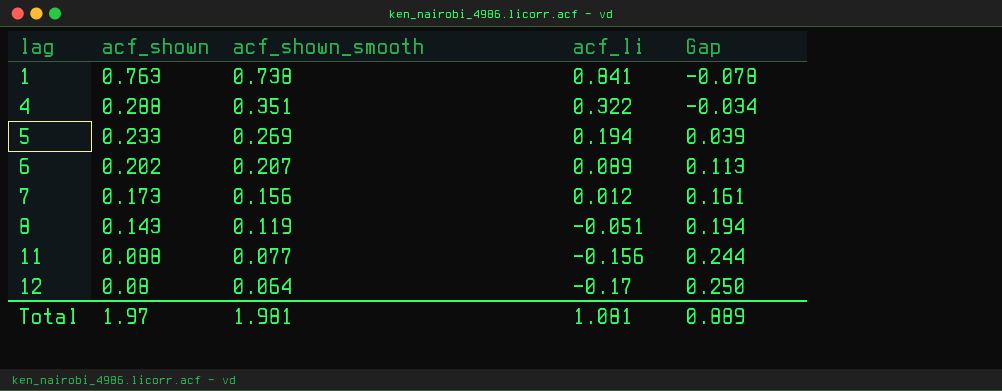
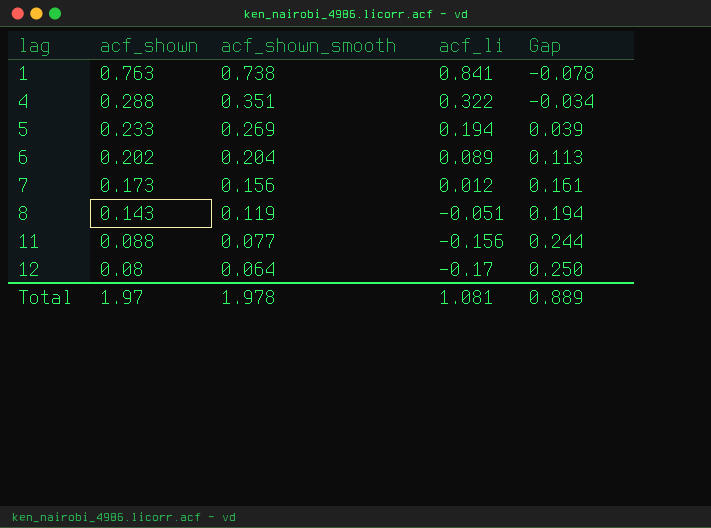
6 | acf_shown_smooth: 0.207 -> 0.204
Total | acf_shown_smooth: 1.981 -> 1.978

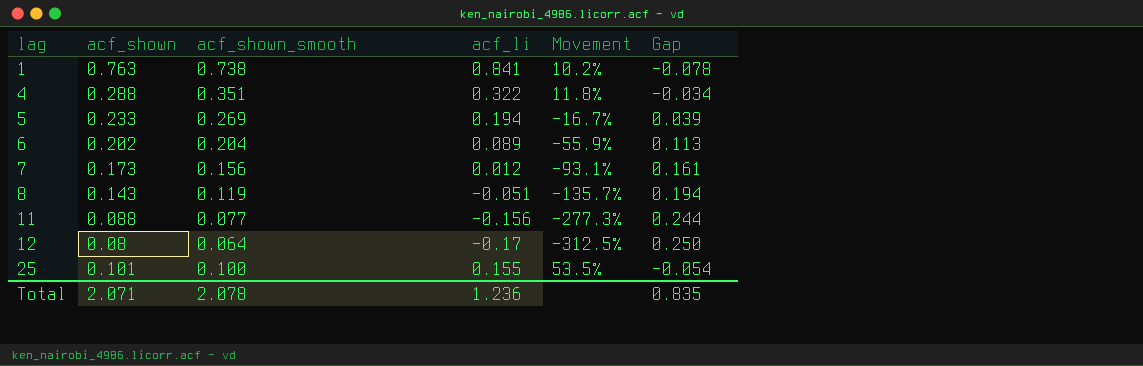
column Movement | formula: none -> ([acf_li] - [acf_shown]) / [acf_shown]
row 25: none -> 0.101 | 0.100 | 0.155 | 53.5% | -0.054
Total | acf_shown: 1.97 -> 2.071
Total | acf_shown_smooth: 1.978 -> 2.078
Total | acf_li: 1.081 -> 1.236
Total | Gap: 0.889 -> 0.835

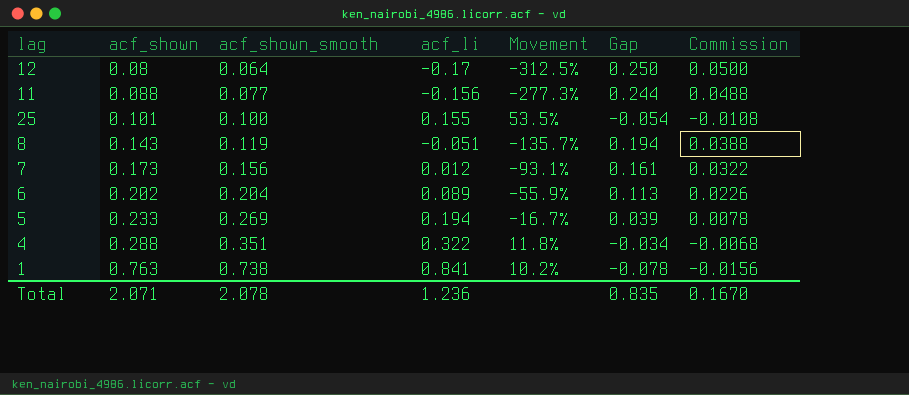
row order: lag ascending -> acf_shown ascending
column Commission | formula: none -> [Gap] * 0.2

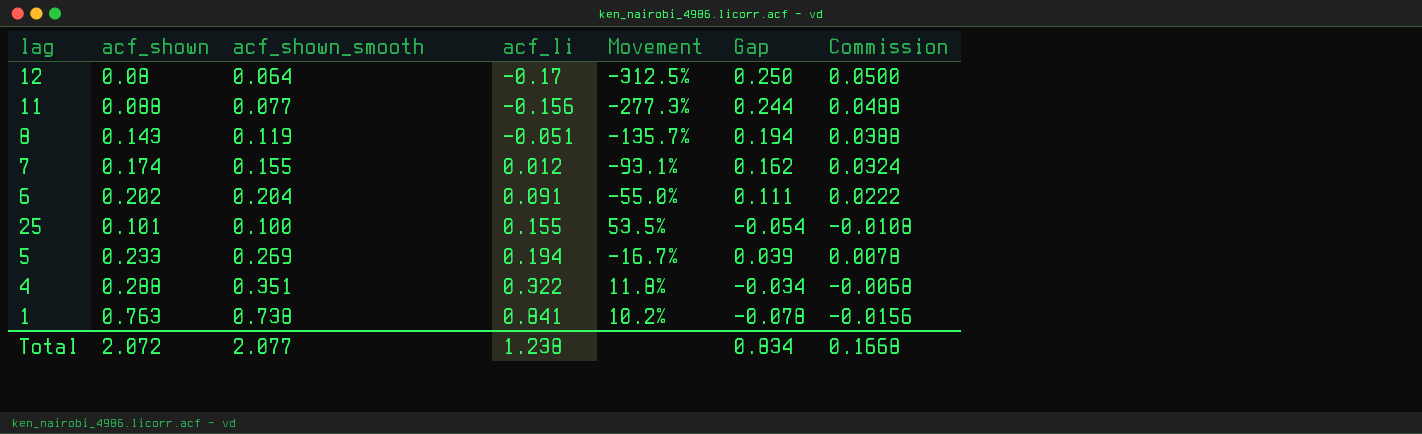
row order: acf_shown ascending -> acf_li ascending
7 | acf_shown: 0.173 -> 0.174
7 | acf_shown_smooth: 0.156 -> 0.155
7 | Gap: 0.161 -> 0.162
7 | Commission: 0.0322 -> 0.0324
6 | acf_li: 0.089 -> 0.091
6 | Movement: -55.9% -> -55.0%
6 | Gap: 0.113 -> 0.111
6 | Commission: 0.0226 -> 0.0222
Total | acf_shown: 2.071 -> 2.072
Total | acf_shown_smooth: 2.078 -> 2.077
Total | acf_li: 1.236 -> 1.238
Total | Gap: 0.835 -> 0.834
Total | Commission: 0.1670 -> 0.1668

